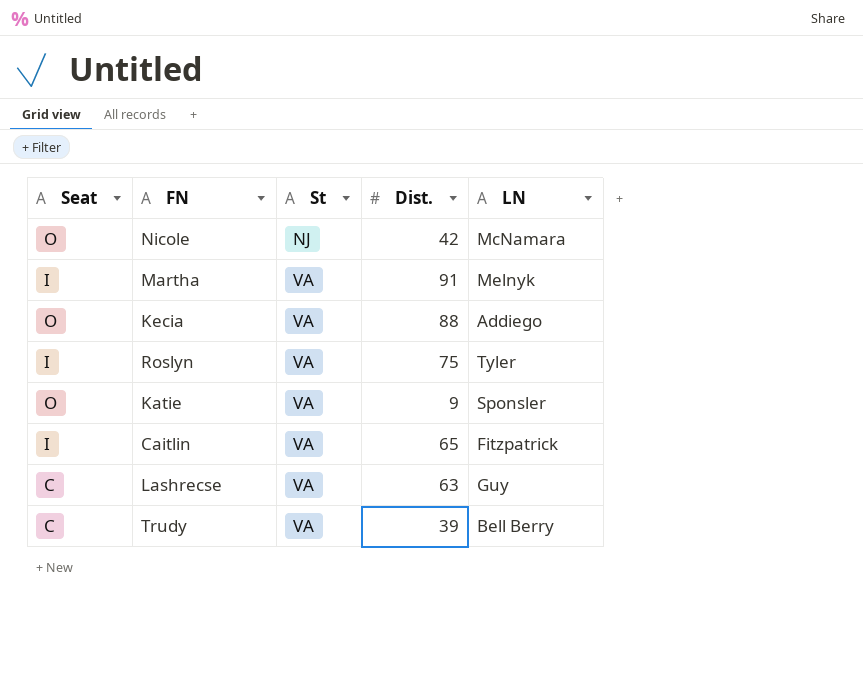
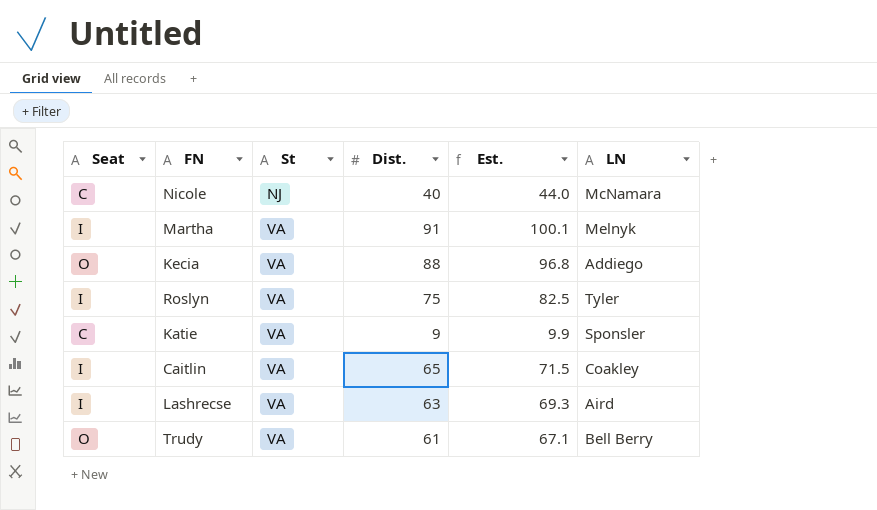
column Est. | formula: none -> [Dist.] * 1.1
Nicole | Seat: O -> C
Nicole | Dist.: 42 -> 40
Katie | Seat: O -> C
Caitlin | LN: Fitzpatrick -> Coakley
Lashrecse | Seat: C -> I
Lashrecse | LN: Guy -> Aird
Trudy | Seat: C -> O
Trudy | Dist.: 39 -> 61

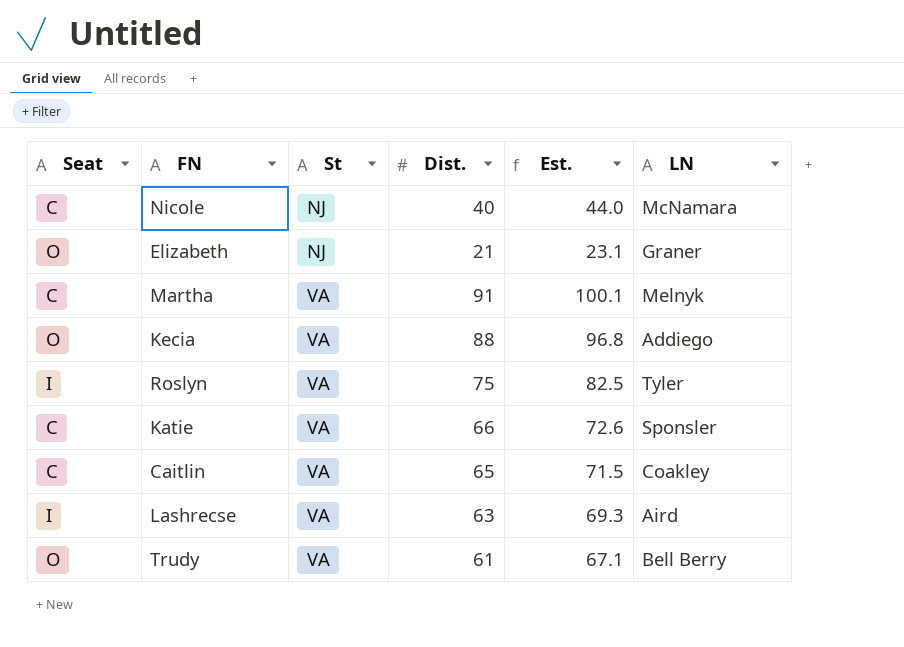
row Elizabeth: none -> O | NJ | 21 | 23.1 | Graner
Martha | Seat: I -> C
Katie | Dist.: 9 -> 66
Katie | Est.: 9.9 -> 72.6
Caitlin | Seat: I -> C

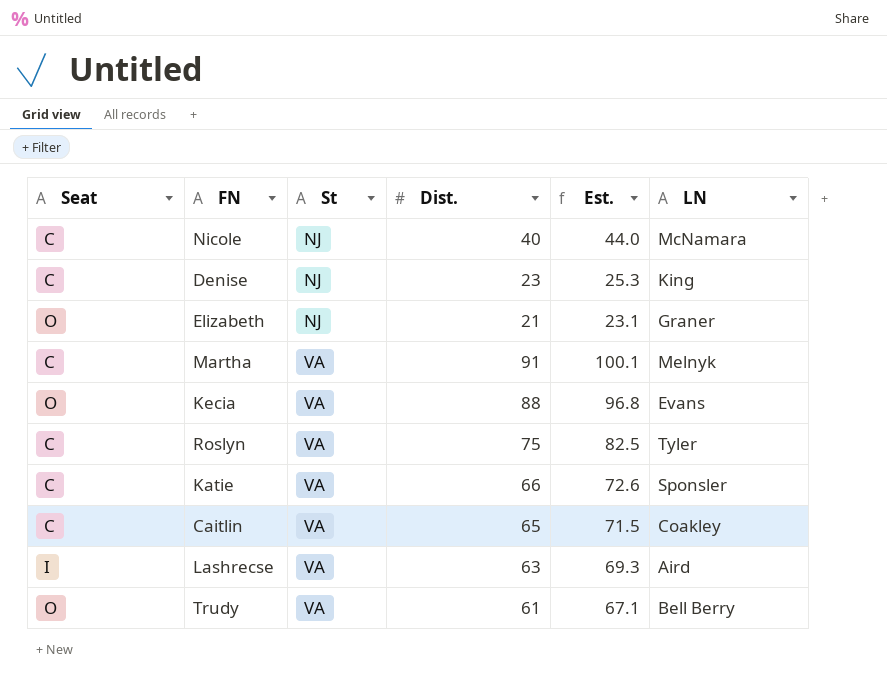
row Denise: none -> C | NJ | 23 | 25.3 | King
Kecia | LN: Addiego -> Evans
Roslyn | Seat: I -> C

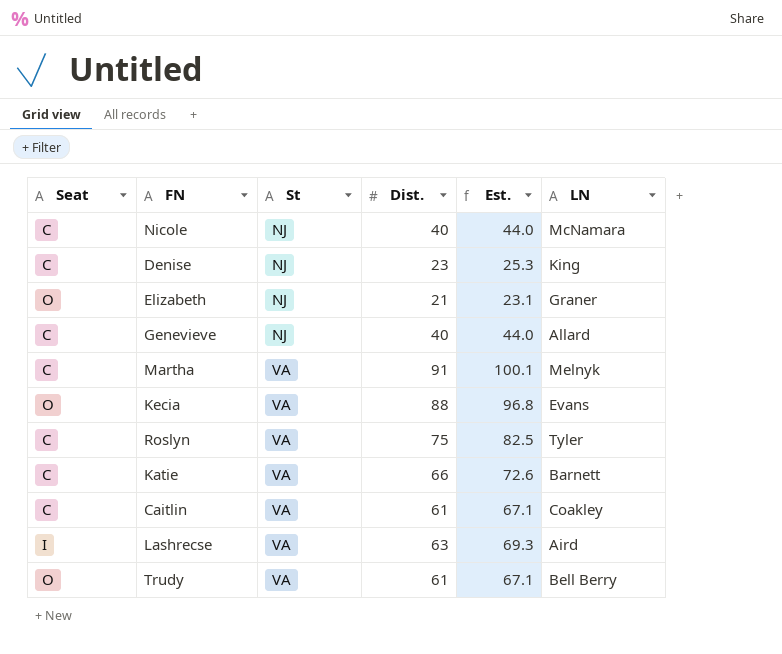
row Genevieve: none -> C | NJ | 40 | 44.0 | Allard
Katie | LN: Sponsler -> Barnett
Caitlin | Dist.: 65 -> 61
Caitlin | Est.: 71.5 -> 67.1

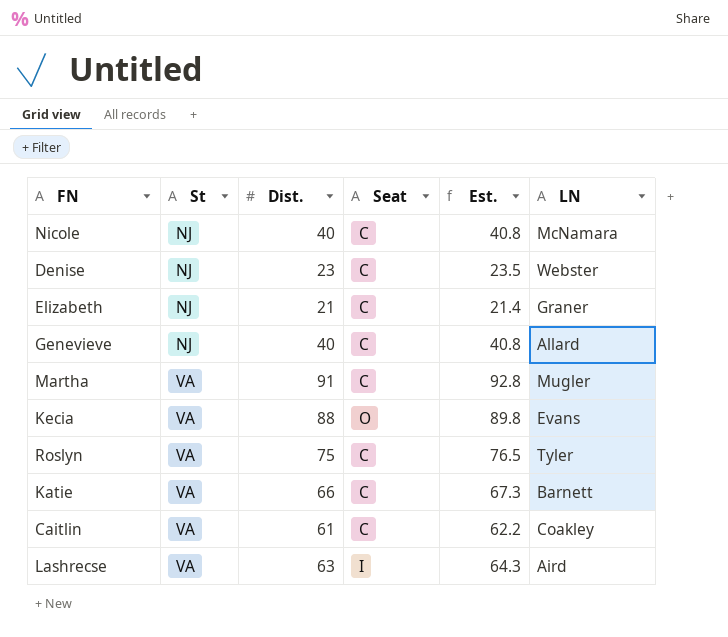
column Seat | position: 1 -> 4
column Est. | formula: [Dist.] * 1.1 -> [Dist.] * 1.02
row Trudy: O | VA | 61 | 67.1 | Bell Berry -> none
Denise | LN: King -> Webster
Elizabeth | Seat: O -> C
Martha | LN: Melnyk -> Mugler

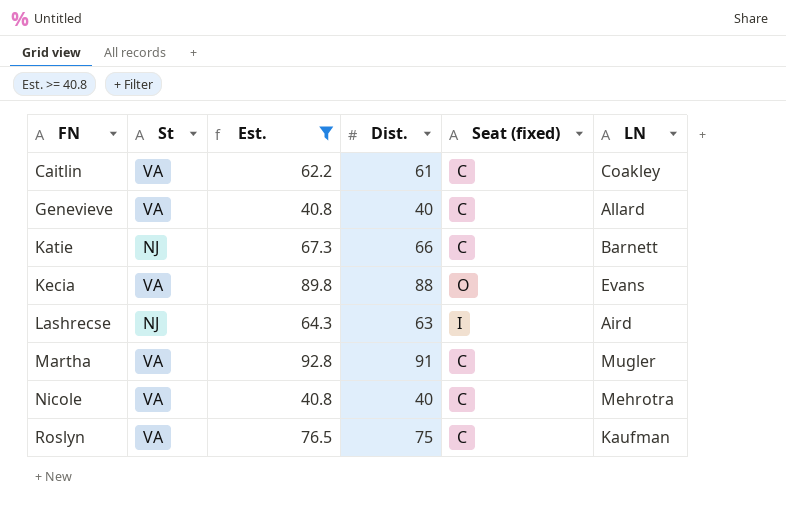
filter: none -> Est. >= 40.8
row order: St ascending -> FN ascending
column Est. | position: 5 -> 3
column name: Seat -> Seat (fixed)
Genevieve | St: NJ -> VA
Katie | St: VA -> NJ
Lashrecse | St: VA -> NJ
Nicole | St: NJ -> VA
Nicole | LN: McNamara -> Mehrotra
Roslyn | LN: Tyler -> Kaufman

